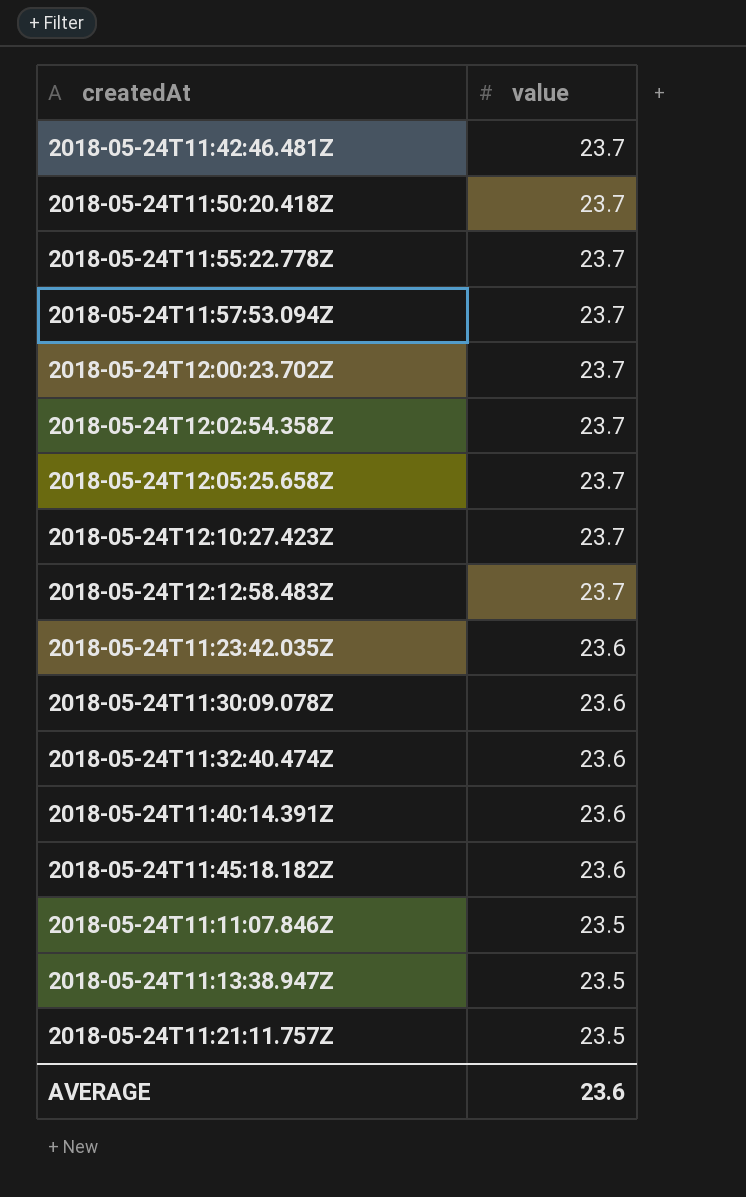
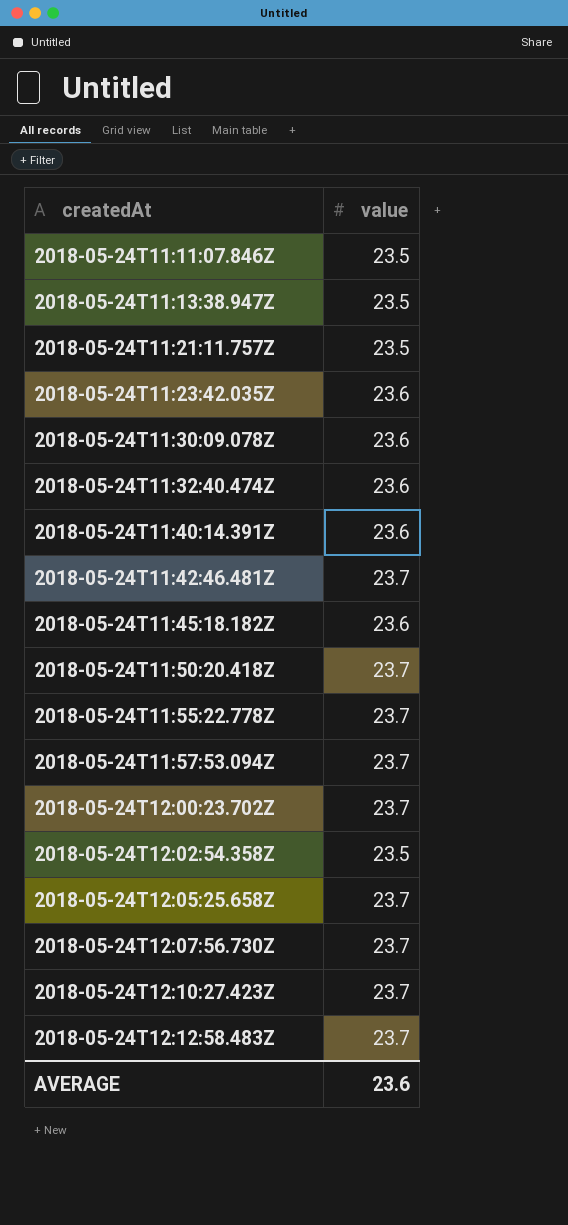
row order: value descending -> createdAt ascending
2018-05-24T12:02:54.358Z | value: 23.7 -> 23.5
row 2018-05-24T12:07:56.730Z: none -> 23.7

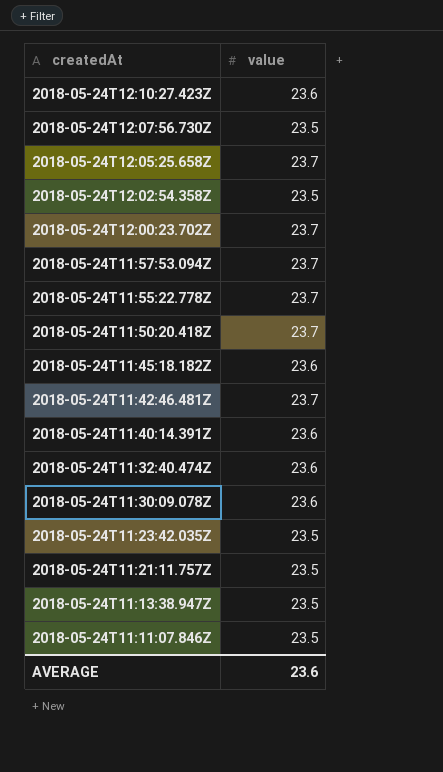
row order: createdAt ascending -> createdAt descending
row 2018-05-24T12:12:58.483Z: 23.7 -> none
2018-05-24T12:10:27.423Z | value: 23.7 -> 23.6
2018-05-24T12:07:56.730Z | value: 23.7 -> 23.5
2018-05-24T11:23:42.035Z | value: 23.6 -> 23.5

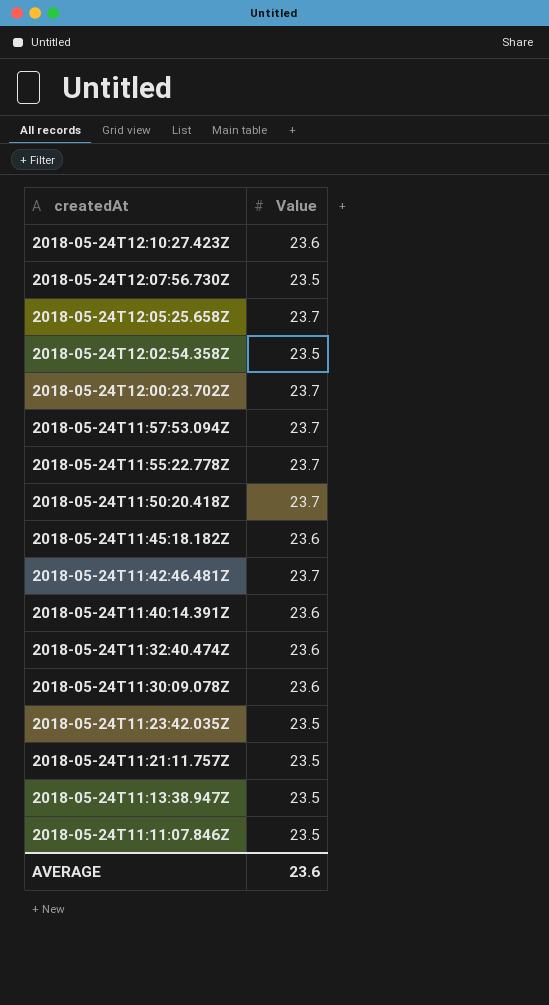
column name: value -> Value

